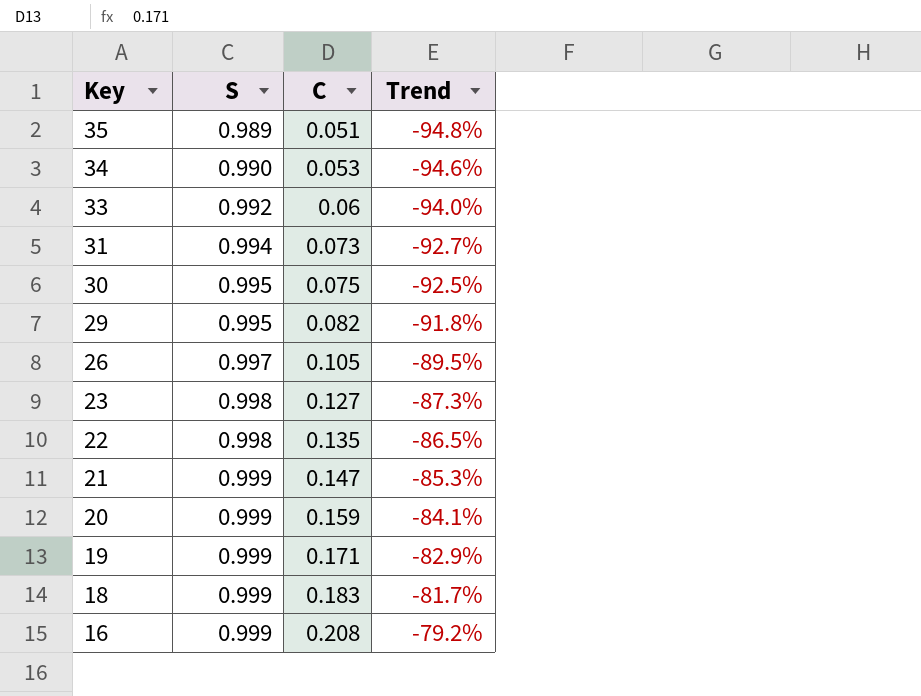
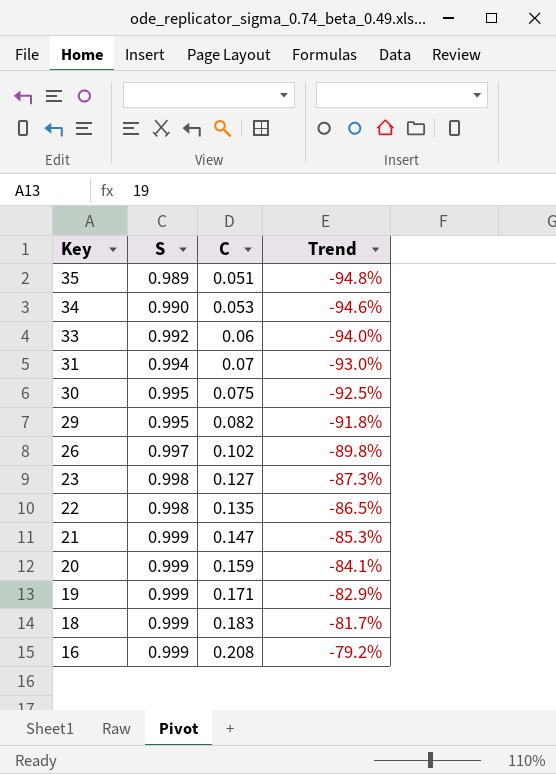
31 | C: 0.073 -> 0.07
31 | Trend: -92.7% -> -93.0%
26 | C: 0.105 -> 0.102
26 | Trend: -89.5% -> -89.8%

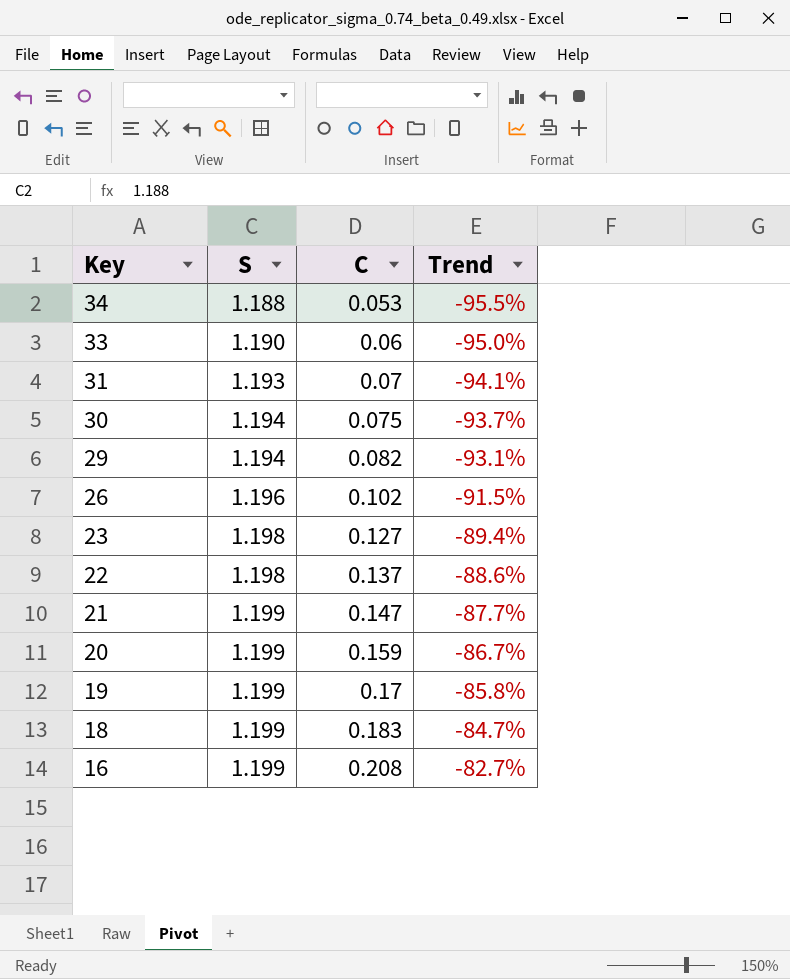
row 35: 0.989 | 0.051 | -94.8% -> none
34 | S: 0.990 -> 1.188
34 | Trend: -94.6% -> -95.5%
33 | S: 0.992 -> 1.190
33 | Trend: -94.0% -> -95.0%
31 | S: 0.994 -> 1.193
31 | Trend: -93.0% -> -94.1%
30 | S: 0.995 -> 1.194
30 | Trend: -92.5% -> -93.7%
29 | S: 0.995 -> 1.194
29 | Trend: -91.8% -> -93.1%
26 | S: 0.997 -> 1.196
26 | Trend: -89.8% -> -91.5%
23 | S: 0.998 -> 1.198
23 | Trend: -87.3% -> -89.4%
22 | S: 0.998 -> 1.198
22 | C: 0.135 -> 0.137
22 | Trend: -86.5% -> -88.6%
21 | S: 0.999 -> 1.199
21 | Trend: -85.3% -> -87.7%
20 | S: 0.999 -> 1.199
20 | Trend: -84.1% -> -86.7%
19 | S: 0.999 -> 1.199
19 | C: 0.171 -> 0.17
19 | Trend: -82.9% -> -85.8%
18 | S: 0.999 -> 1.199
18 | Trend: -81.7% -> -84.7%
16 | S: 0.999 -> 1.199
16 | Trend: -79.2% -> -82.7%

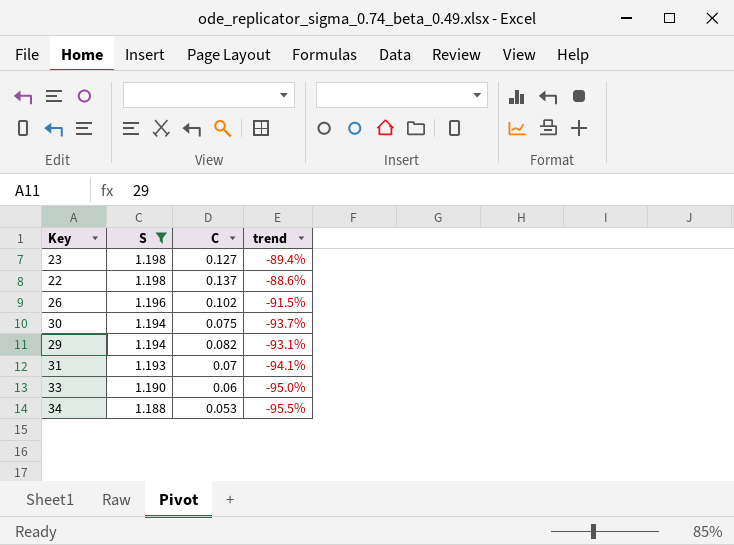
filter: none -> S != 1.199
row order: Key descending -> S descending
column name: Trend -> trend

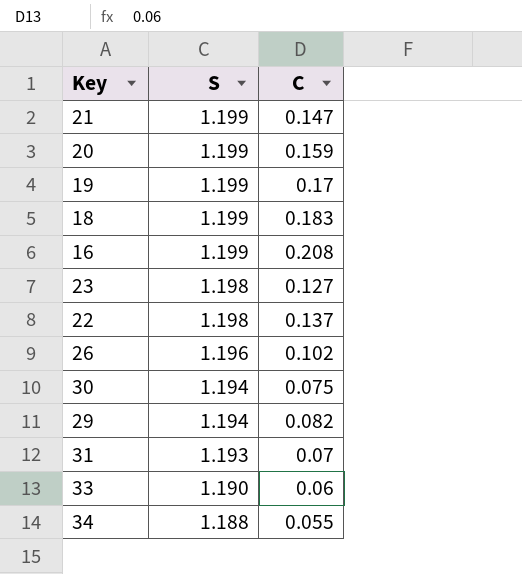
filter: S != 1.199 -> none
column trend | formula: ([C] - [S]) / [S] -> none
34 | C: 0.053 -> 0.055

